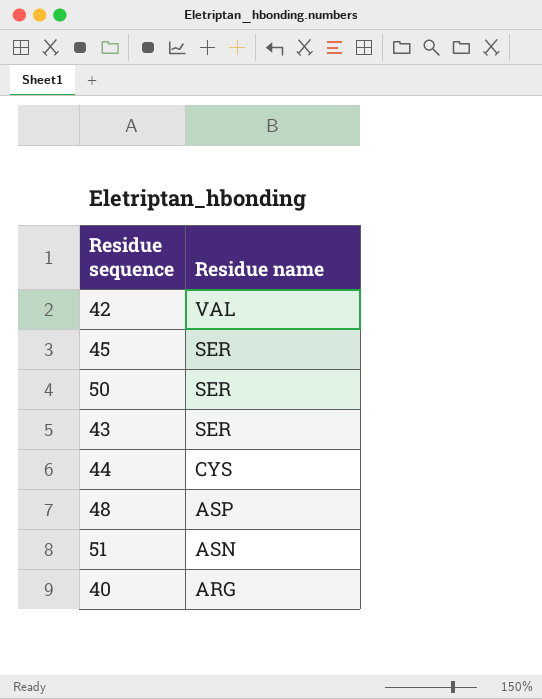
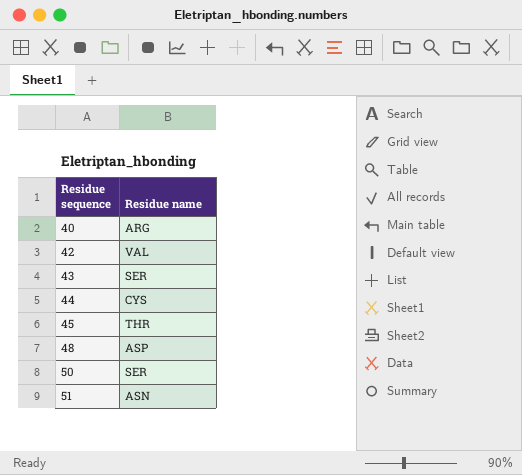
row order: Residue name descending -> Residue sequence ascending
45 | Residue name: SER -> THR

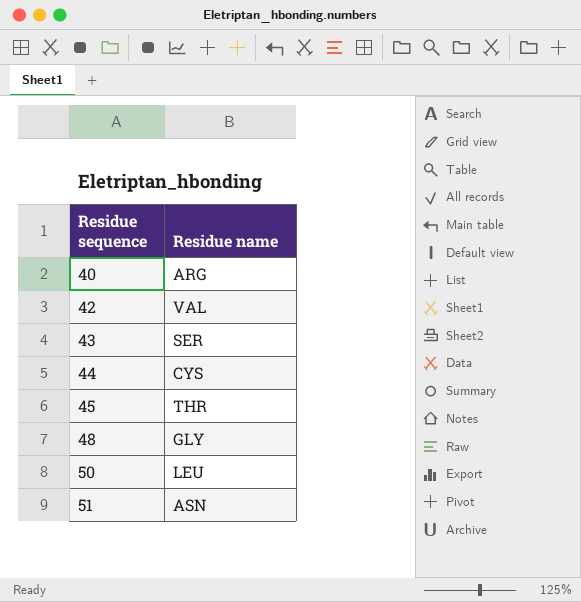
48 | Residue name: ASP -> GLY
50 | Residue name: SER -> LEU

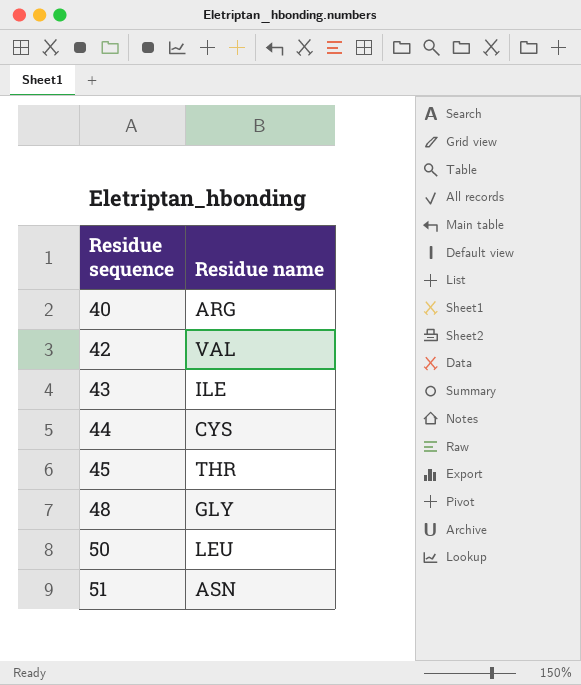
43 | Residue name: SER -> ILE

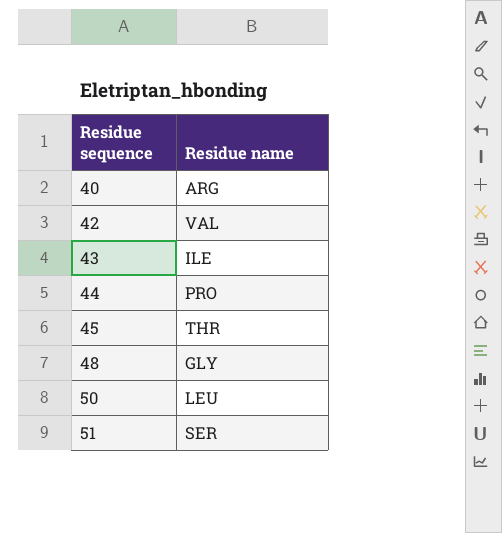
44 | Residue name: CYS -> PRO
51 | Residue name: ASN -> SER

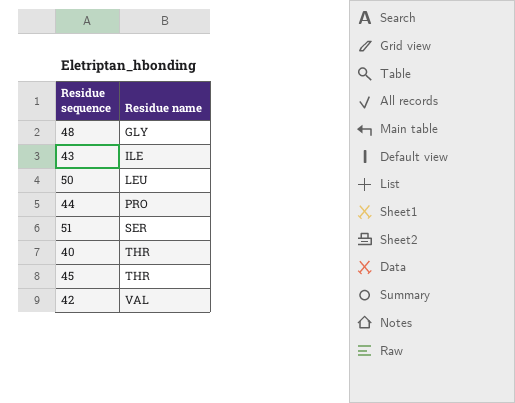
row order: Residue sequence ascending -> Residue name ascending
40 | Residue name: ARG -> THR

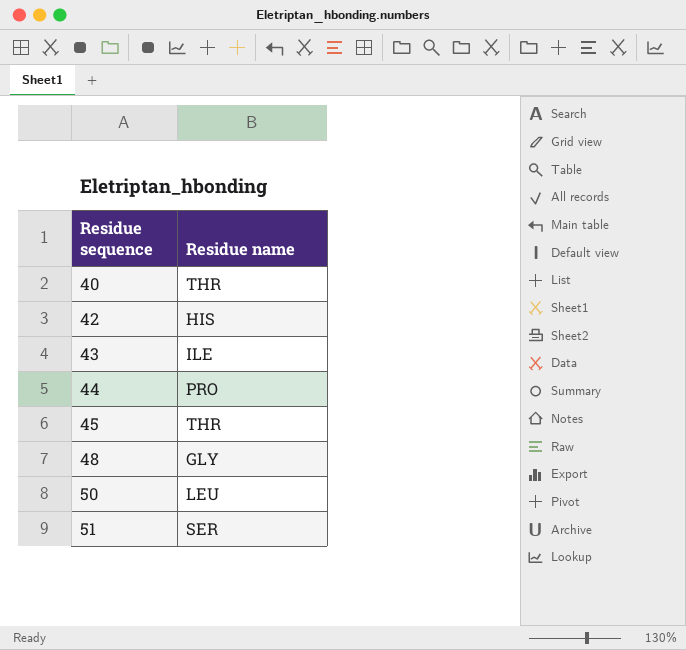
row order: Residue name ascending -> Residue sequence ascending
42 | Residue name: VAL -> HIS

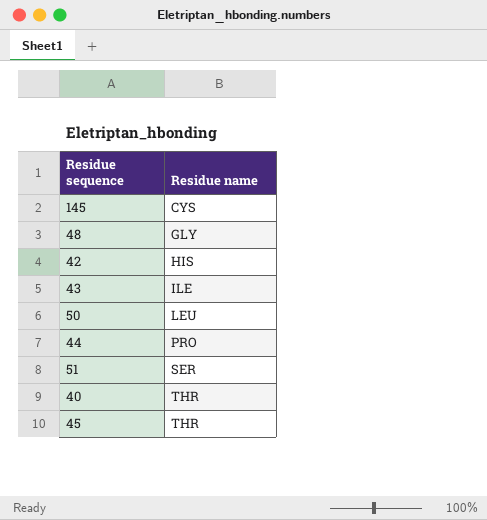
row order: Residue sequence ascending -> Residue name ascending
row 145: none -> CYS

